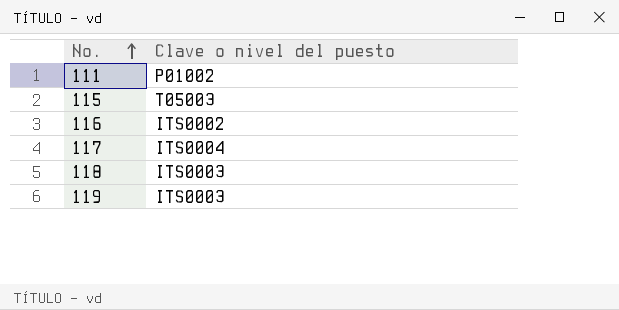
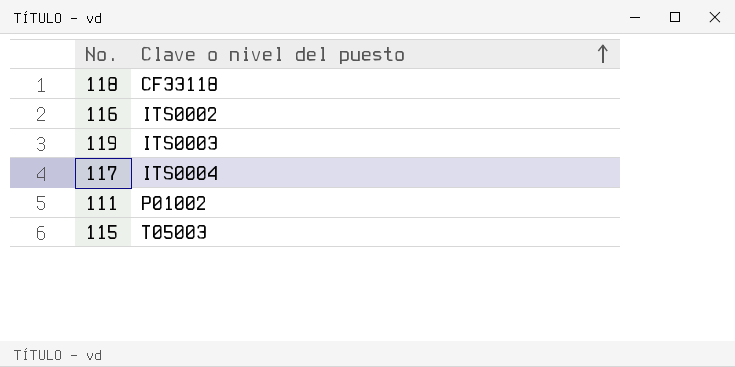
row order: No. ascending -> Clave o nivel del puesto ascending
118 | Clave o nivel del puesto: ITS0003 -> CF33118

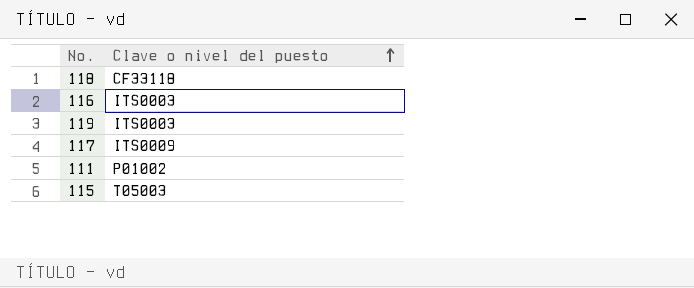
116 | Clave o nivel del puesto: ITS0002 -> ITS0003
117 | Clave o nivel del puesto: ITS0004 -> ITS0009

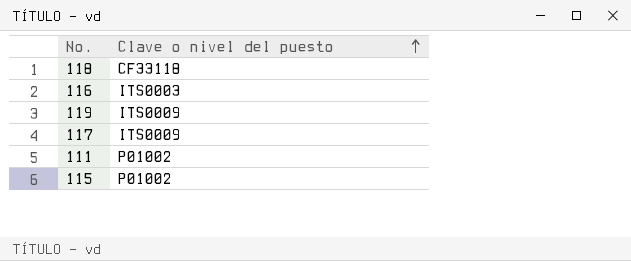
119 | Clave o nivel del puesto: ITS0003 -> ITS0009
115 | Clave o nivel del puesto: T05003 -> P01002

